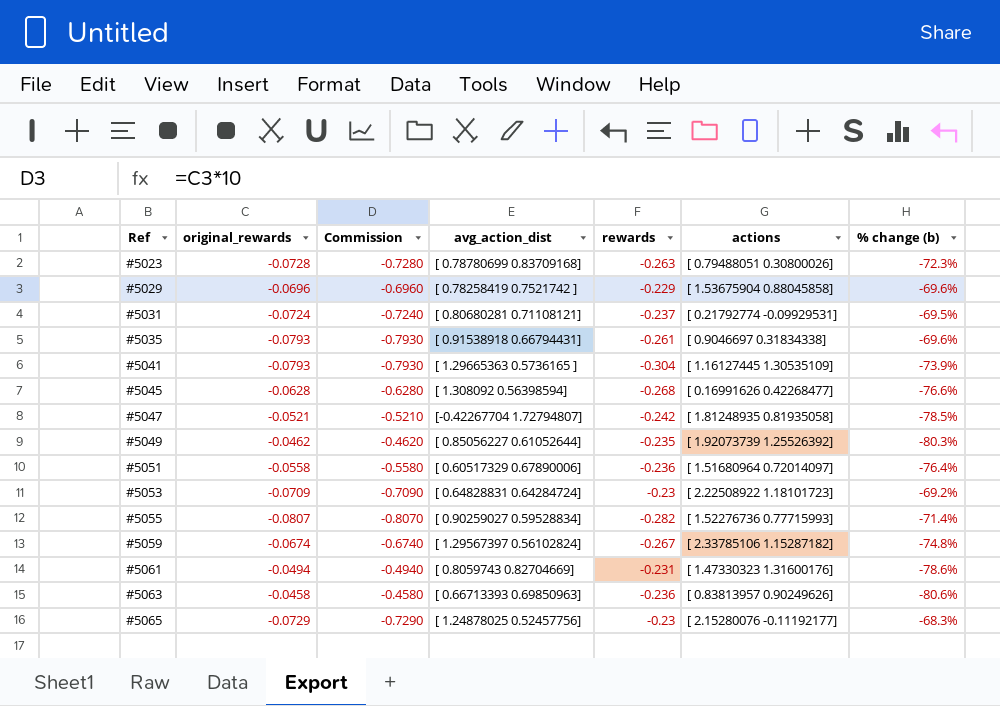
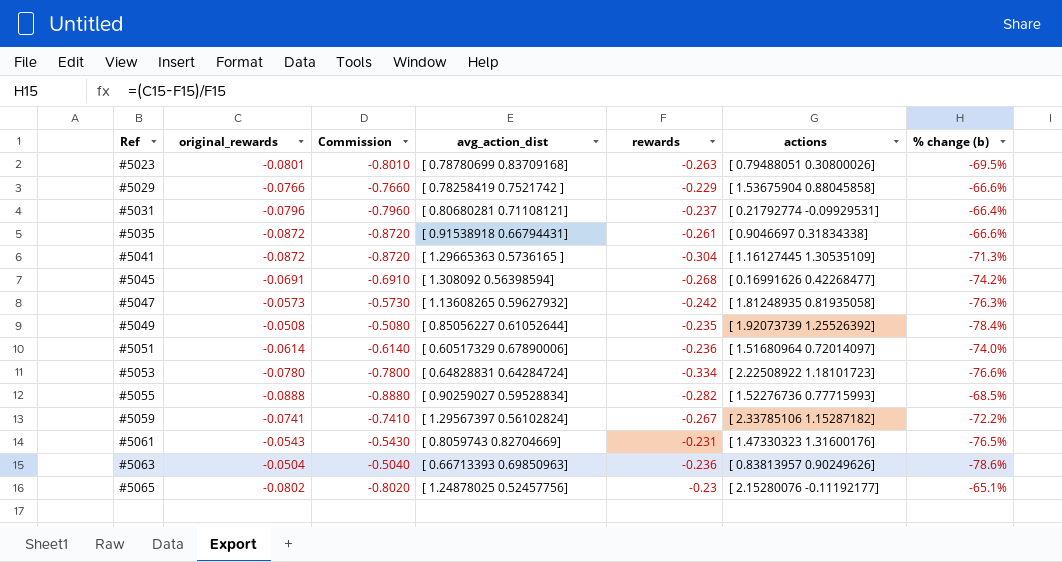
#5023 | original_rewards: -0.0728 -> -0.0801
#5023 | Commission: -0.7280 -> -0.8010
#5023 | % change (b): -72.3% -> -69.5%
#5029 | original_rewards: -0.0696 -> -0.0766
#5029 | Commission: -0.6960 -> -0.7660
#5029 | % change (b): -69.6% -> -66.6%
#5031 | original_rewards: -0.0724 -> -0.0796
#5031 | Commission: -0.7240 -> -0.7960
#5031 | % change (b): -69.5% -> -66.4%
#5035 | original_rewards: -0.0793 -> -0.0872
#5035 | Commission: -0.7930 -> -0.8720
#5035 | % change (b): -69.6% -> -66.6%
#5041 | original_rewards: -0.0793 -> -0.0872
#5041 | Commission: -0.7930 -> -0.8720
#5041 | % change (b): -73.9% -> -71.3%
#5045 | original_rewards: -0.0628 -> -0.0691
#5045 | Commission: -0.6280 -> -0.6910
#5045 | % change (b): -76.6% -> -74.2%
#5047 | original_rewards: -0.0521 -> -0.0573
#5047 | Commission: -0.5210 -> -0.5730
#5047 | avg_action_dist: [-0.42267704 1.72794807] -> [ 1.13608265 0.59627932]
#5047 | % change (b): -78.5% -> -76.3%
#5049 | original_rewards: -0.0462 -> -0.0508
#5049 | Commission: -0.4620 -> -0.5080
#5049 | % change (b): -80.3% -> -78.4%
#5051 | original_rewards: -0.0558 -> -0.0614
#5051 | Commission: -0.5580 -> -0.6140
#5051 | % change (b): -76.4% -> -74.0%
#5053 | original_rewards: -0.0709 -> -0.0780
#5053 | Commission: -0.7090 -> -0.7800
#5053 | rewards: -0.23 -> -0.334
#5053 | % change (b): -69.2% -> -76.6%
#5055 | original_rewards: -0.0807 -> -0.0888
#5055 | Commission: -0.8070 -> -0.8880
#5055 | % change (b): -71.4% -> -68.5%
#5059 | original_rewards: -0.0674 -> -0.0741
#5059 | Commission: -0.6740 -> -0.7410
#5059 | % change (b): -74.8% -> -72.2%
#5061 | original_rewards: -0.0494 -> -0.0543
#5061 | Commission: -0.4940 -> -0.5430
#5061 | % change (b): -78.6% -> -76.5%
#5063 | original_rewards: -0.0458 -> -0.0504
#5063 | Commission: -0.4580 -> -0.5040
#5063 | % change (b): -80.6% -> -78.6%
#5065 | original_rewards: -0.0729 -> -0.0802
#5065 | Commission: -0.7290 -> -0.8020
#5065 | % change (b): -68.3% -> -65.1%

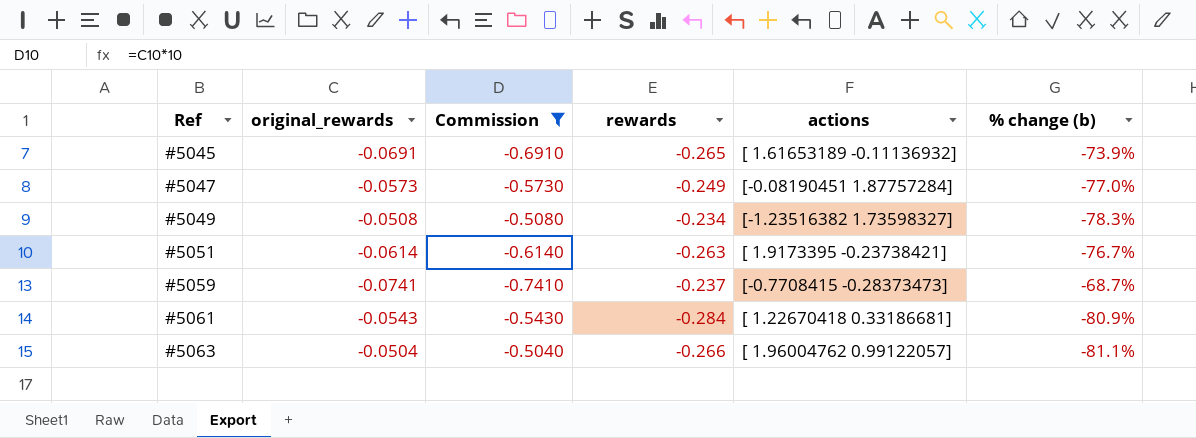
filter: none -> Commission >= -0.7410
column avg_action_dist | position: 4 -> none
#5045 | rewards: -0.268 -> -0.265
#5045 | actions: [ 0.16991626 0.42268477] -> [ 1.61653189 -0.11136932]
#5045 | % change (b): -74.2% -> -73.9%
#5047 | rewards: -0.242 -> -0.249
#5047 | actions: [ 1.81248935 0.81935058] -> [-0.08190451 1.87757284]
#5047 | % change (b): -76.3% -> -77.0%
#5049 | rewards: -0.235 -> -0.234
#5049 | actions: [ 1.92073739 1.25526392] -> [-1.23516382 1.73598327]
#5049 | % change (b): -78.4% -> -78.3%
#5051 | rewards: -0.236 -> -0.263
#5051 | actions: [ 1.51680964 0.72014097] -> [ 1.9173395 -0.23738421]
#5051 | % change (b): -74.0% -> -76.7%
#5059 | rewards: -0.267 -> -0.237
#5059 | actions: [ 2.33785106 1.15287182] -> [-0.7708415 -0.28373473]
#5059 | % change (b): -72.2% -> -68.7%
#5061 | rewards: -0.231 -> -0.284
#5061 | actions: [ 1.47330323 1.31600176] -> [ 1.22670418 0.33186681]
#5061 | % change (b): -76.5% -> -80.9%
#5063 | rewards: -0.236 -> -0.266
#5063 | actions: [ 0.83813957 0.90249626] -> [ 1.96004762 0.99122057]
#5063 | % change (b): -78.6% -> -81.1%

